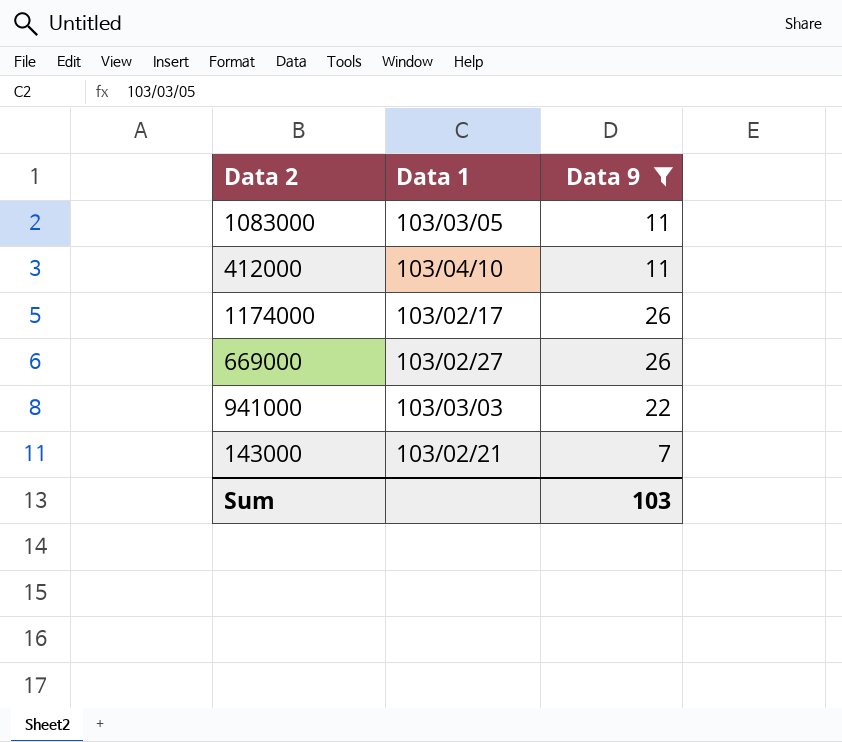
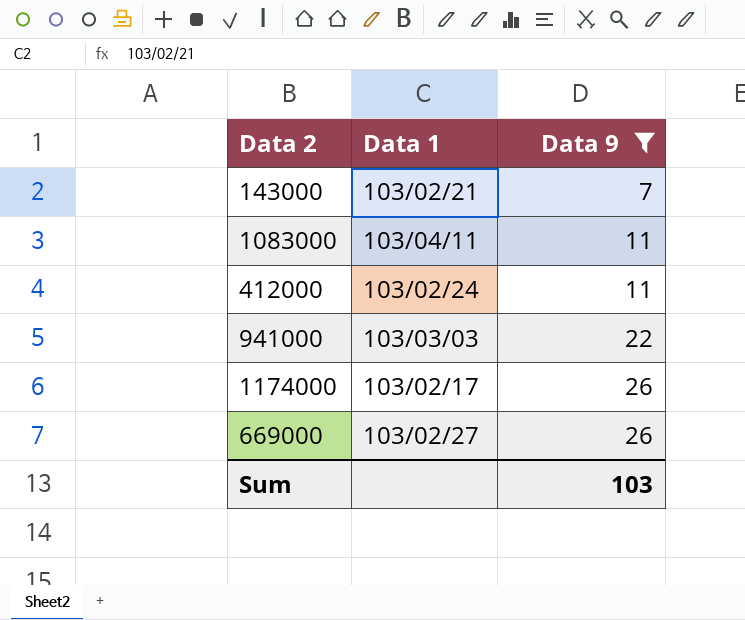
row order: none -> Data 9 ascending
1083000 | Data 1: 103/03/05 -> 103/04/11
412000 | Data 1: 103/04/10 -> 103/02/24

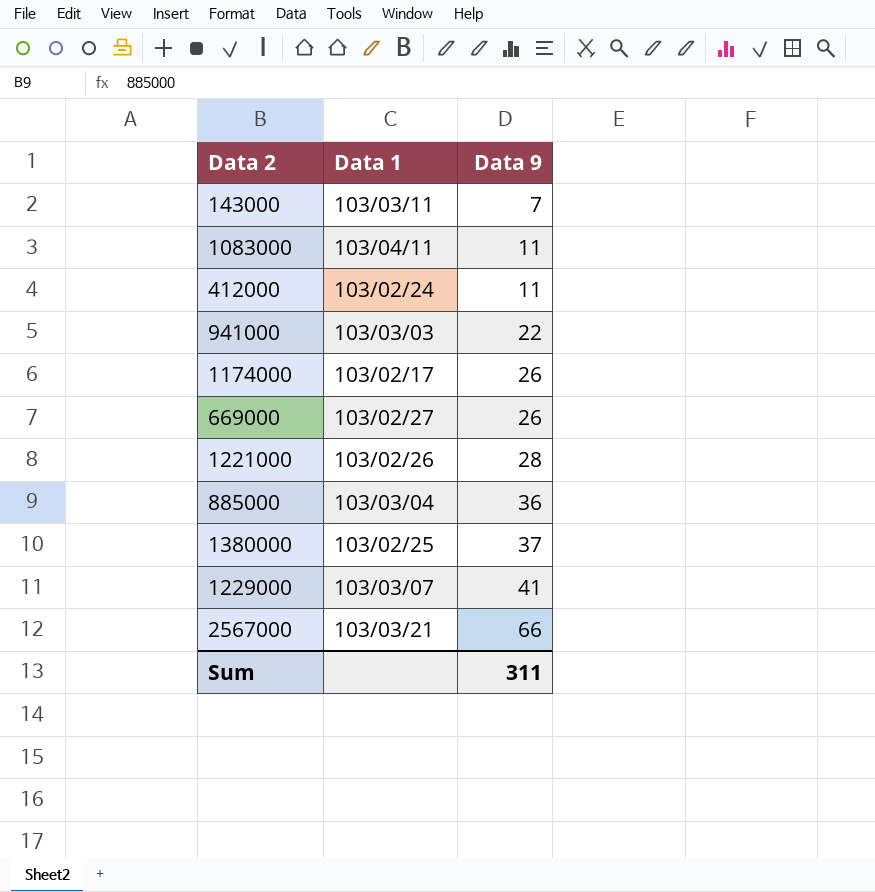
filter: Data 9 <= 26 -> none
143000 | Data 1: 103/02/21 -> 103/03/11
Sum | Data 9: 103 -> 311

